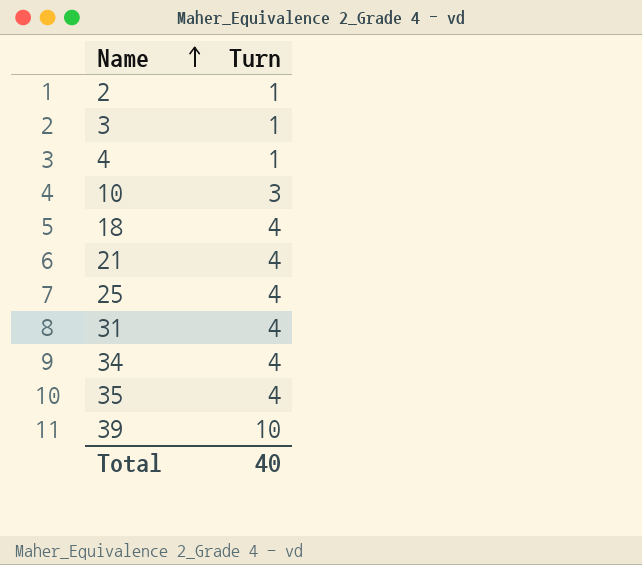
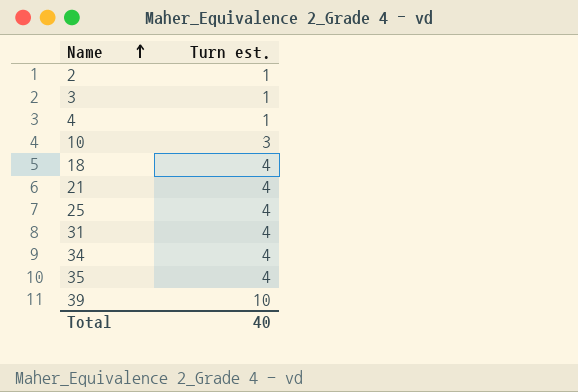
column name: Turn -> Turn est.

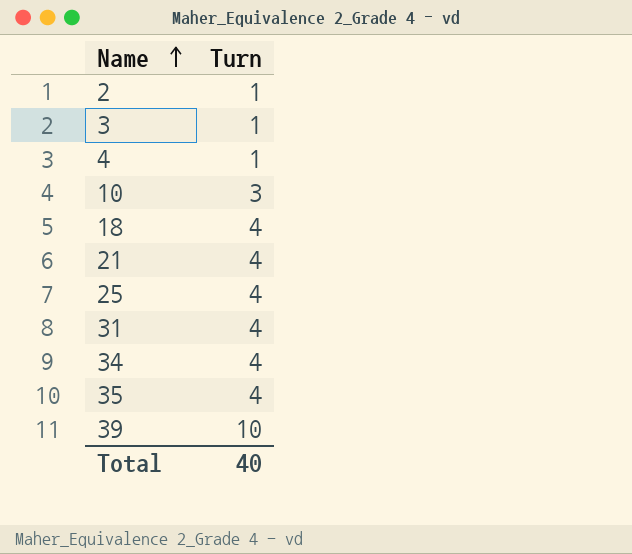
column name: Turn est. -> Turn

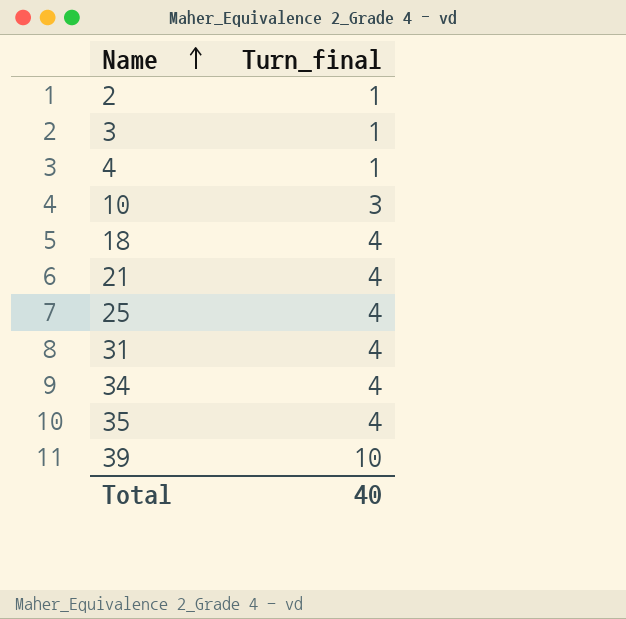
column name: Turn -> Turn_final

